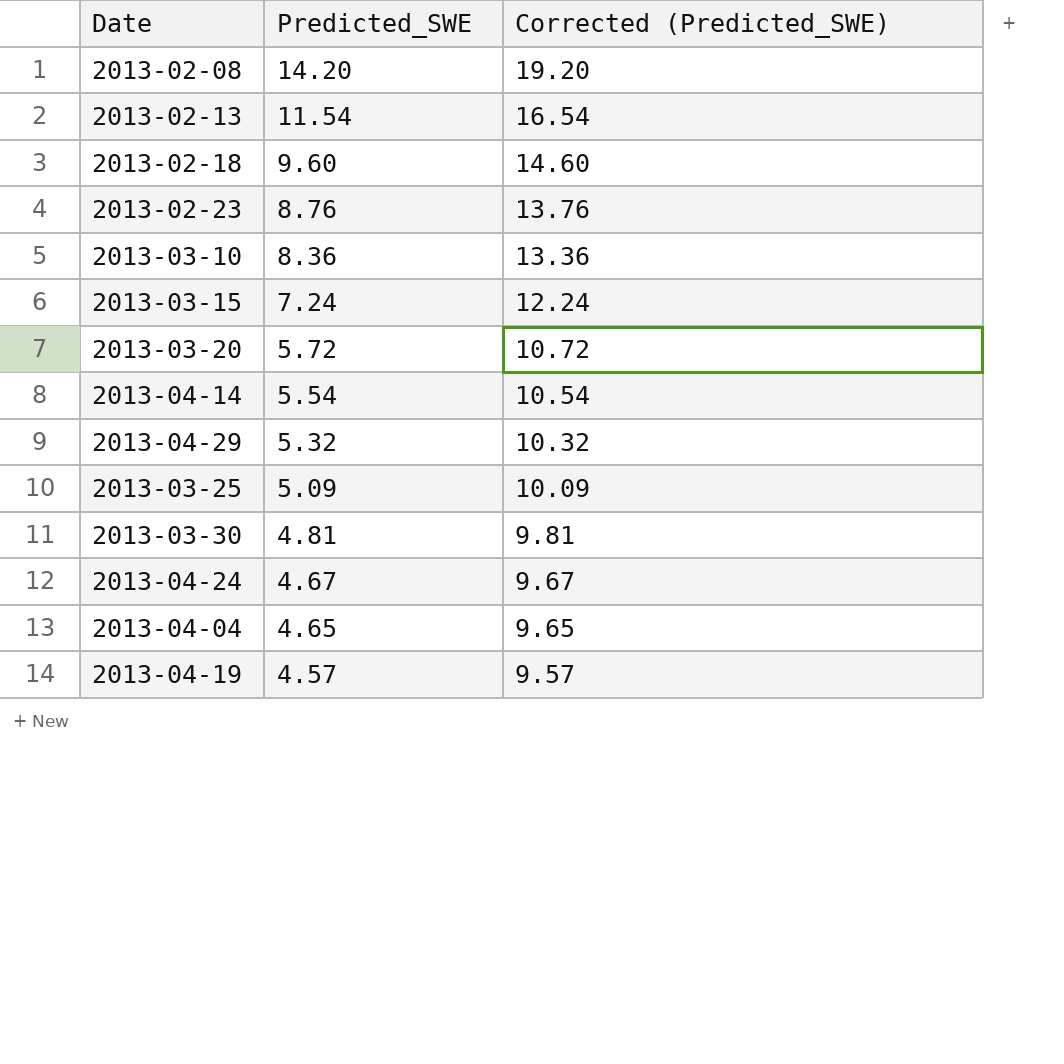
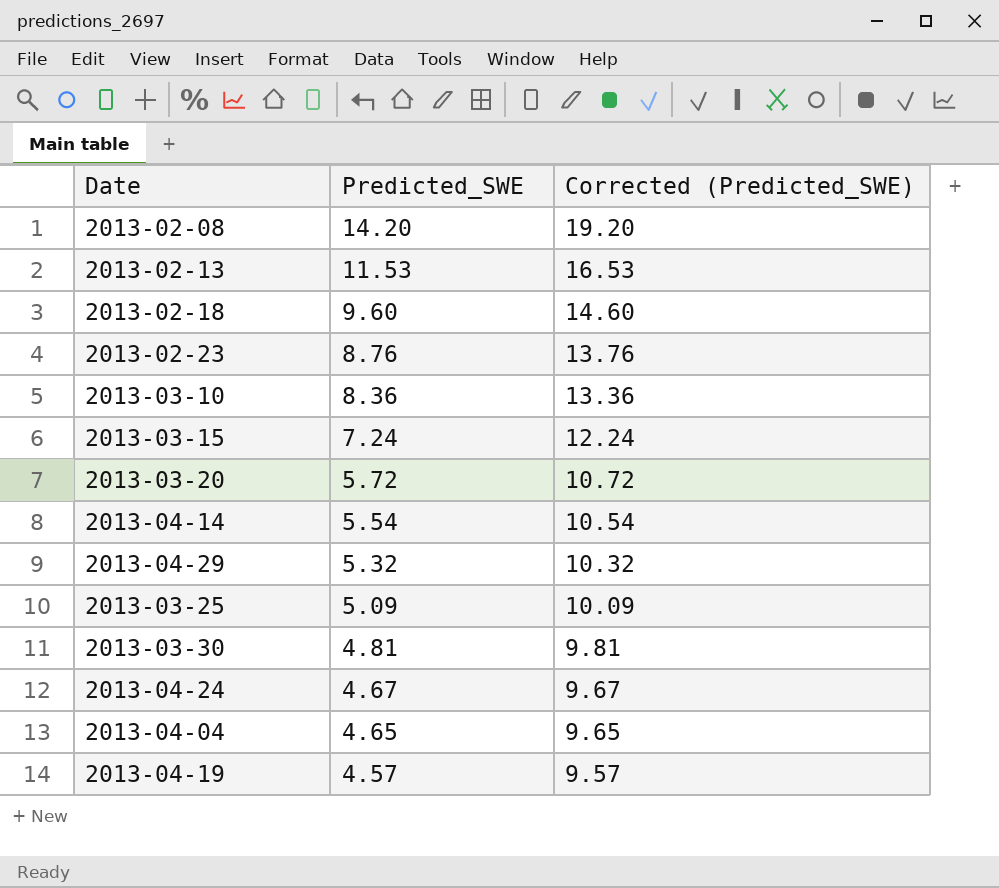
2013-02-13 | Predicted_SWE: 11.54 -> 11.53
2013-02-13 | Corrected (Predicted_SWE): 16.54 -> 16.53

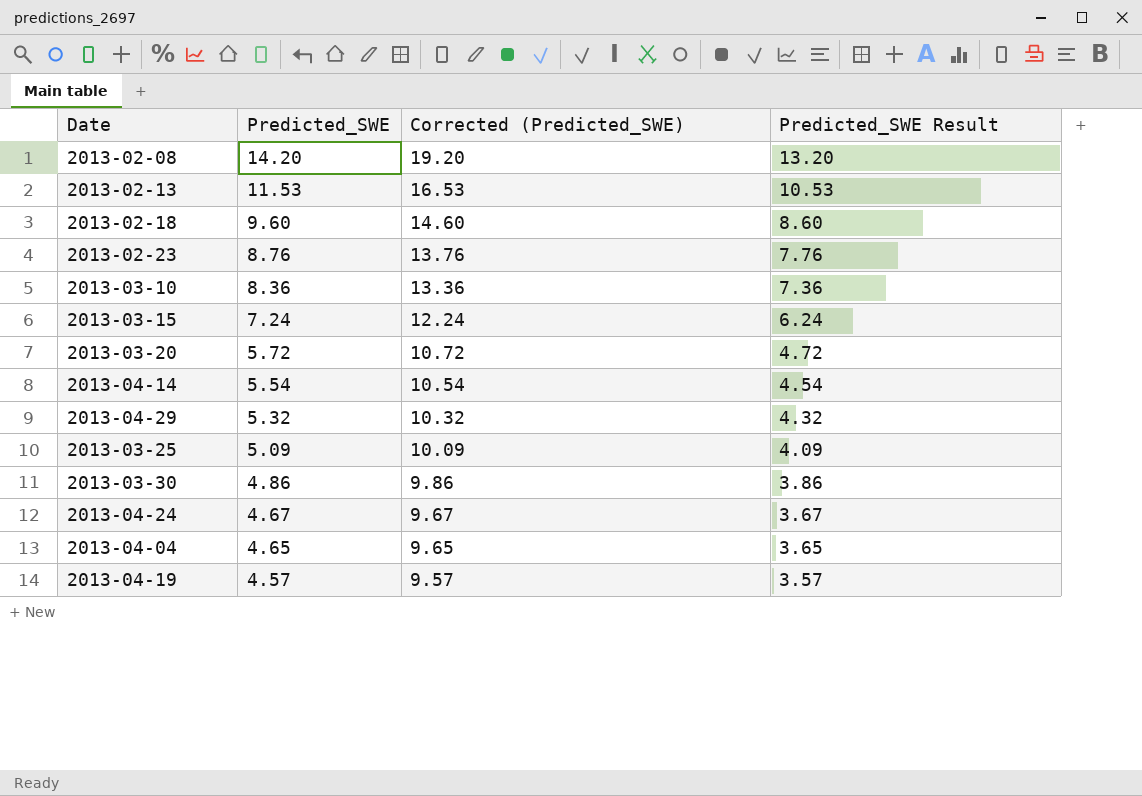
column Predicted_SWE Result | formula: none -> [Predicted_SWE] - 1
2013-03-30 | Predicted_SWE: 4.81 -> 4.86
2013-03-30 | Corrected (Predicted_SWE): 9.81 -> 9.86

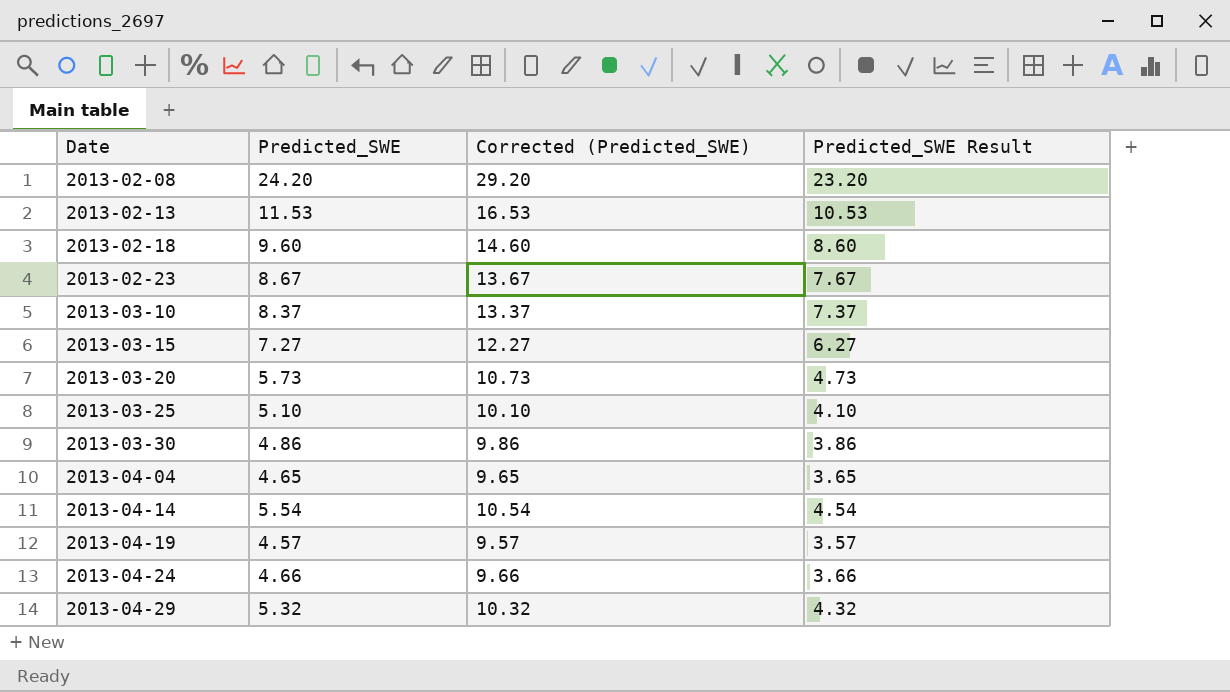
row order: Predicted_SWE descending -> Date ascending
2013-02-08 | Predicted_SWE: 14.20 -> 24.20
2013-02-08 | Corrected (Predicted_SWE): 19.20 -> 29.20
2013-02-08 | Predicted_SWE Result: 13.20 -> 23.20
2013-02-23 | Predicted_SWE: 8.76 -> 8.67
2013-02-23 | Corrected (Predicted_SWE): 13.76 -> 13.67
2013-02-23 | Predicted_SWE Result: 7.76 -> 7.67
2013-03-10 | Predicted_SWE: 8.36 -> 8.37
2013-03-10 | Corrected (Predicted_SWE): 13.36 -> 13.37
2013-03-10 | Predicted_SWE Result: 7.36 -> 7.37
2013-03-15 | Predicted_SWE: 7.24 -> 7.27
2013-03-15 | Corrected (Predicted_SWE): 12.24 -> 12.27
2013-03-15 | Predicted_SWE Result: 6.24 -> 6.27
2013-03-20 | Predicted_SWE: 5.72 -> 5.73
2013-03-20 | Corrected (Predicted_SWE): 10.72 -> 10.73
2013-03-20 | Predicted_SWE Result: 4.72 -> 4.73
2013-03-25 | Predicted_SWE: 5.09 -> 5.10
2013-03-25 | Corrected (Predicted_SWE): 10.09 -> 10.10
2013-03-25 | Predicted_SWE Result: 4.09 -> 4.10
2013-04-24 | Predicted_SWE: 4.67 -> 4.66
2013-04-24 | Corrected (Predicted_SWE): 9.67 -> 9.66
2013-04-24 | Predicted_SWE Result: 3.67 -> 3.66

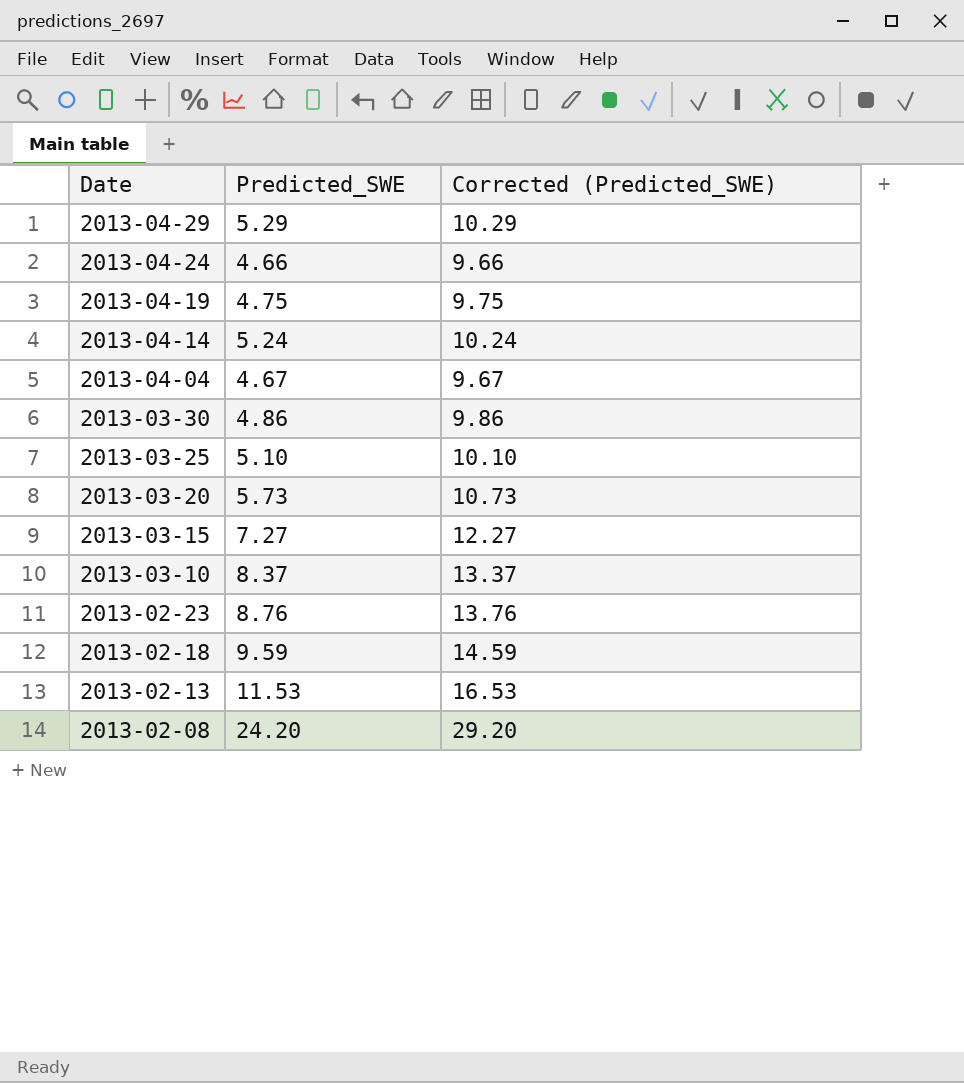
row order: Date ascending -> Date descending
column Predicted_SWE Result | formula: [Predicted_SWE] - 1 -> none
2013-04-29 | Predicted_SWE: 5.32 -> 5.29
2013-04-29 | Corrected (Predicted_SWE): 10.32 -> 10.29
2013-04-19 | Predicted_SWE: 4.57 -> 4.75
2013-04-19 | Corrected (Predicted_SWE): 9.57 -> 9.75
2013-04-14 | Predicted_SWE: 5.54 -> 5.24
2013-04-14 | Corrected (Predicted_SWE): 10.54 -> 10.24
2013-04-04 | Predicted_SWE: 4.65 -> 4.67
2013-04-04 | Corrected (Predicted_SWE): 9.65 -> 9.67
2013-02-23 | Predicted_SWE: 8.67 -> 8.76
2013-02-23 | Corrected (Predicted_SWE): 13.67 -> 13.76
2013-02-18 | Predicted_SWE: 9.60 -> 9.59
2013-02-18 | Corrected (Predicted_SWE): 14.60 -> 14.59

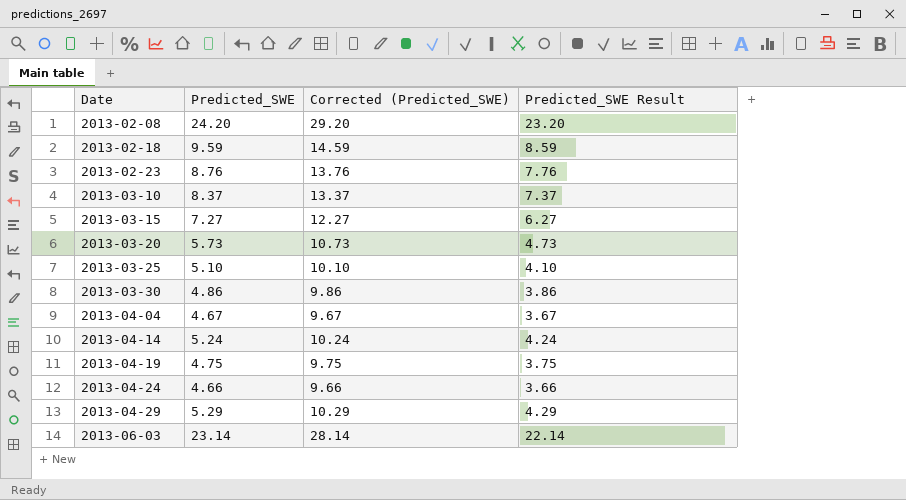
row order: Date descending -> Date ascending
column Predicted_SWE Result | formula: none -> [Predicted_SWE] - 1
row 2013-02-13: 11.53 | 16.53 -> none
row 2013-06-03: none -> 23.14 | 28.14 | 22.14

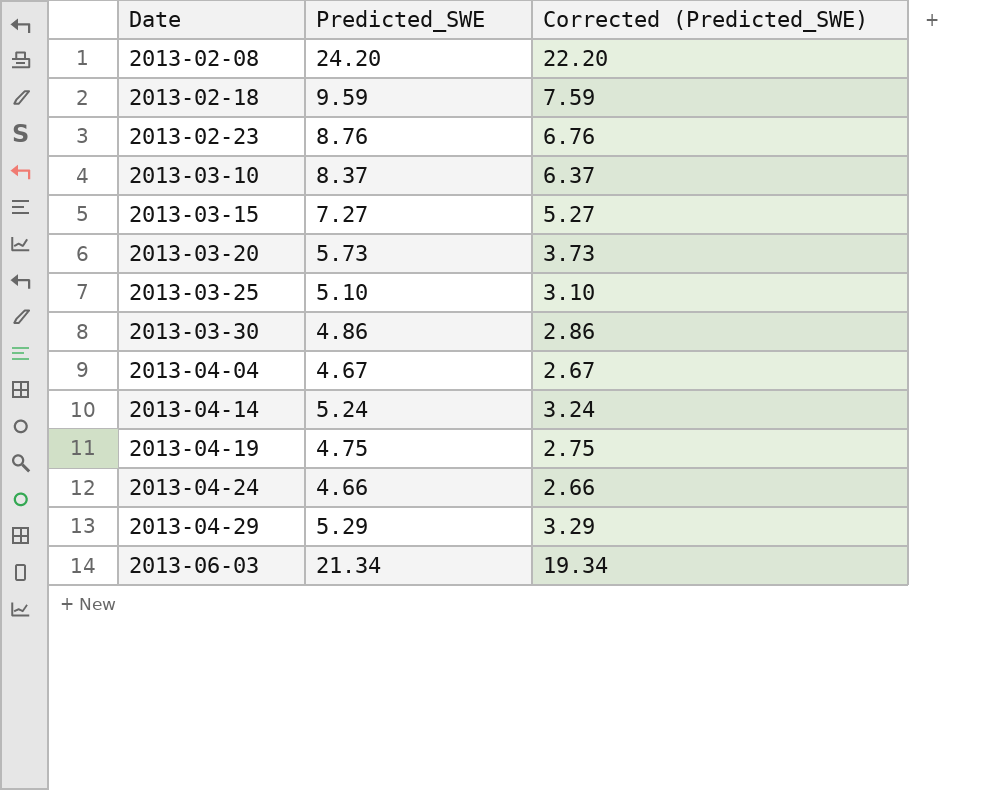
column Predicted_SWE Result | formula: [Predicted_SWE] - 1 -> none
column Corrected (Predicted_SWE) | formula: [Predicted_SWE] + 5 -> [Predicted_SWE] - 2
2013-06-03 | Predicted_SWE: 23.14 -> 21.34

